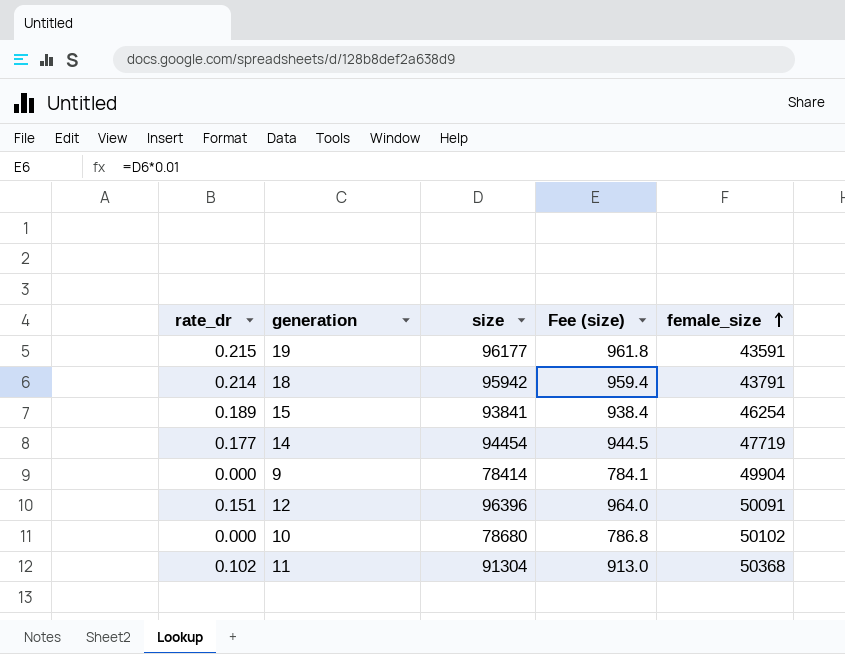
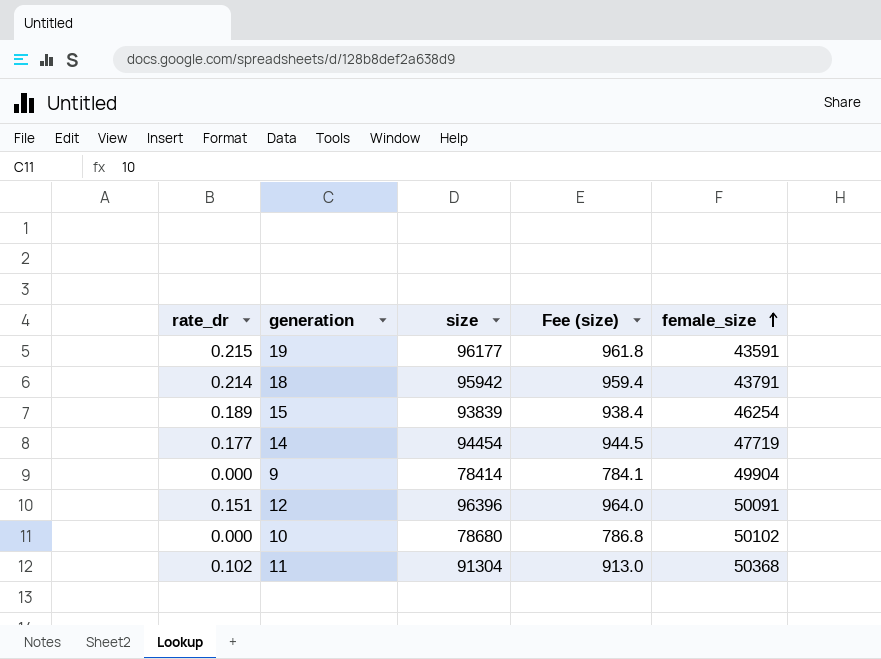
15 | size: 93841 -> 93839

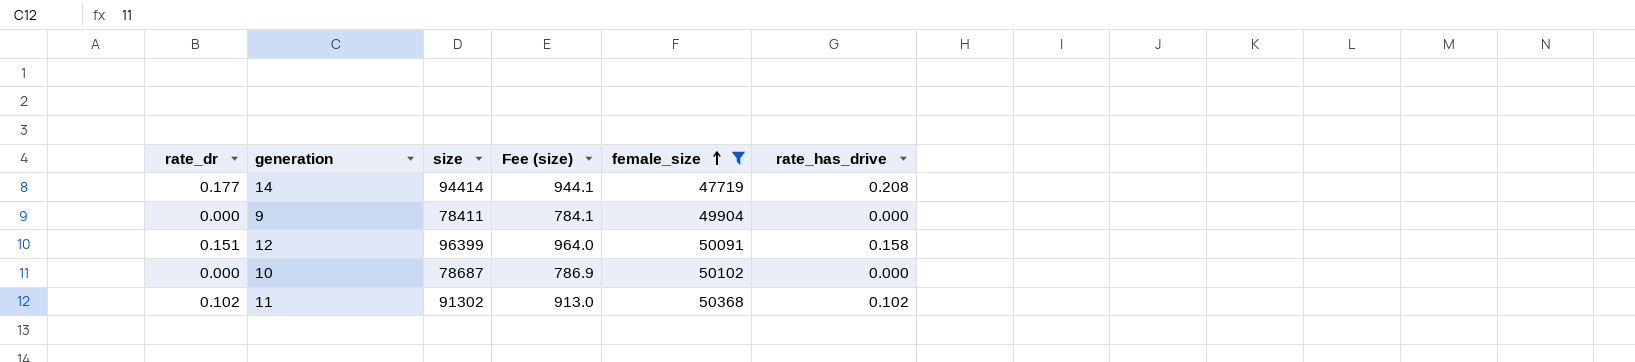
filter: none -> female_size >= 47719
column rate_has_drive | position: none -> 6
14 | size: 94454 -> 94414
14 | Fee (size): 944.5 -> 944.1
9 | size: 78414 -> 78411
12 | size: 96396 -> 96399
10 | size: 78680 -> 78687
10 | Fee (size): 786.8 -> 786.9
11 | size: 91304 -> 91302

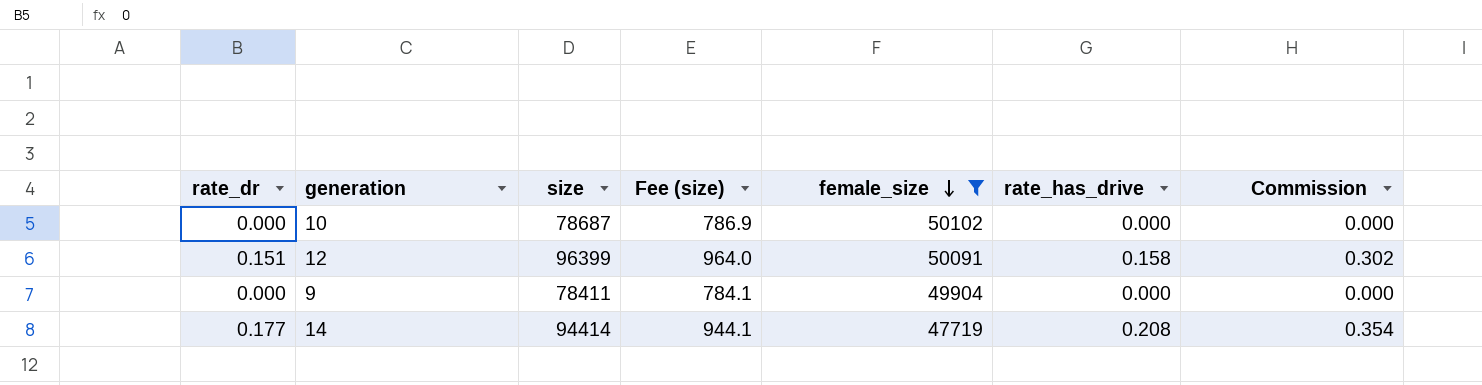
row order: female_size ascending -> female_size descending
column Commission | formula: none -> [rate_dr] * 2
row 11: 0.102 | 91302 | 913.0 | 50368 | 0.102 -> none

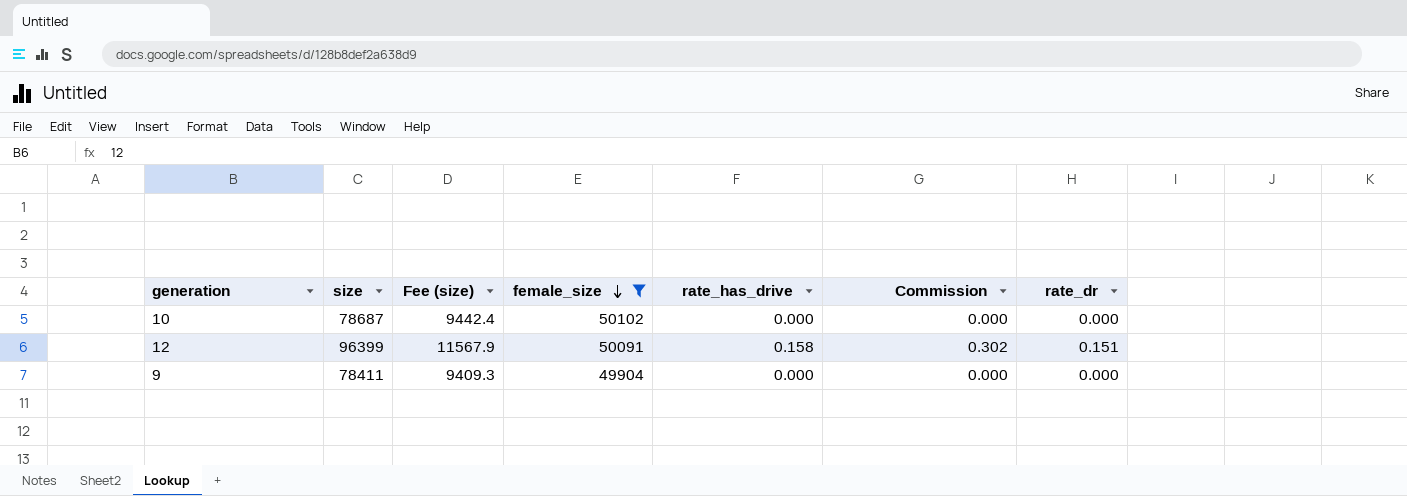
column Fee (size) | formula: [size] * 0.01 -> [size] * 0.12
column rate_dr | position: 1 -> 7
row 14: 0.177 | 94414 | 944.1 | 47719 | 0.208 | 0.354 -> none

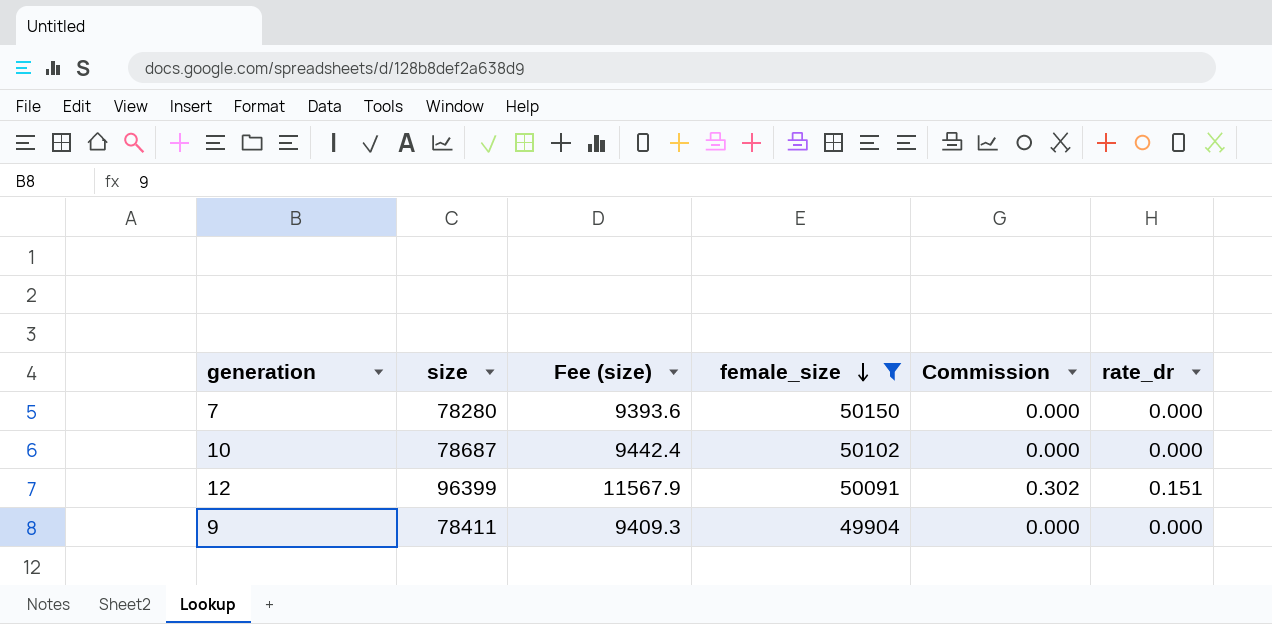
column rate_has_drive | position: 5 -> none
row 7: none -> 78280 | 9393.6 | 50150 | 0.000 | 0.000

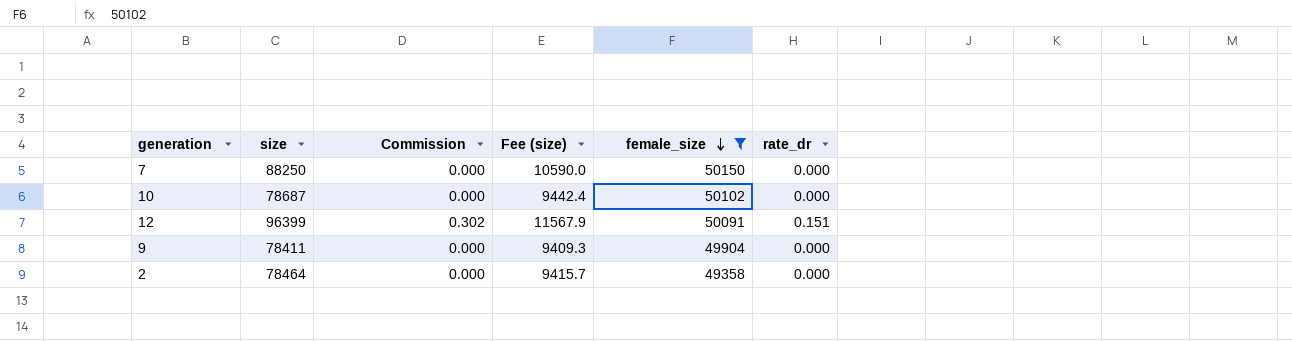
column Commission | position: 5 -> 3
7 | size: 78280 -> 88250
7 | Fee (size): 9393.6 -> 10590.0
row 2: none -> 78464 | 0.000 | 9415.7 | 49358 | 0.000

